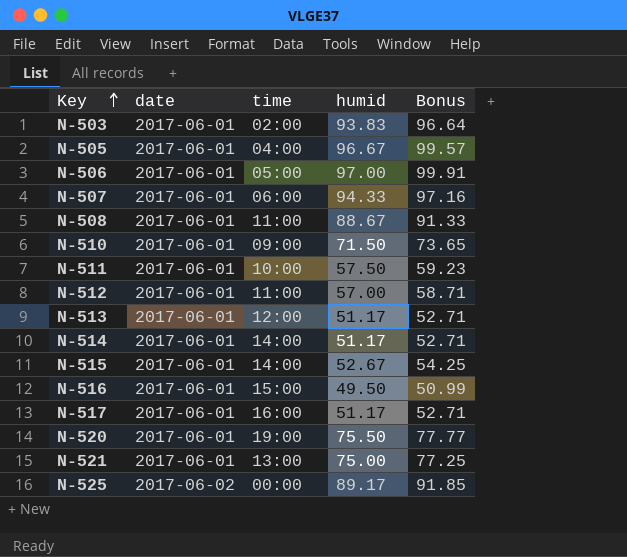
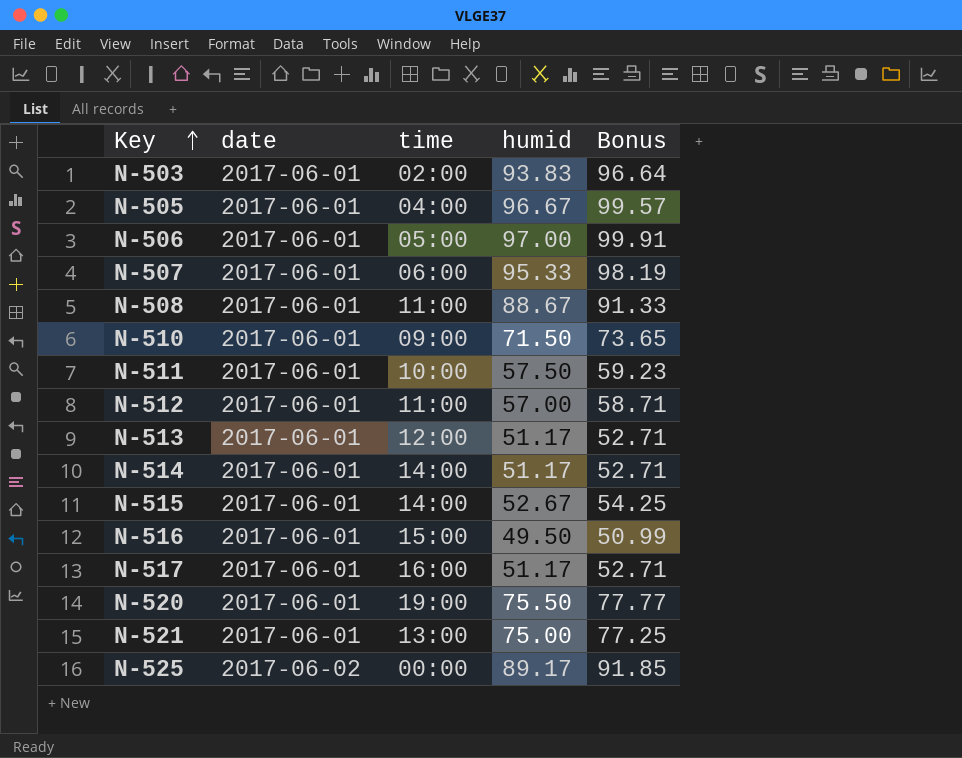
N-507 | humid: 94.33 -> 95.33
N-507 | Bonus: 97.16 -> 98.19

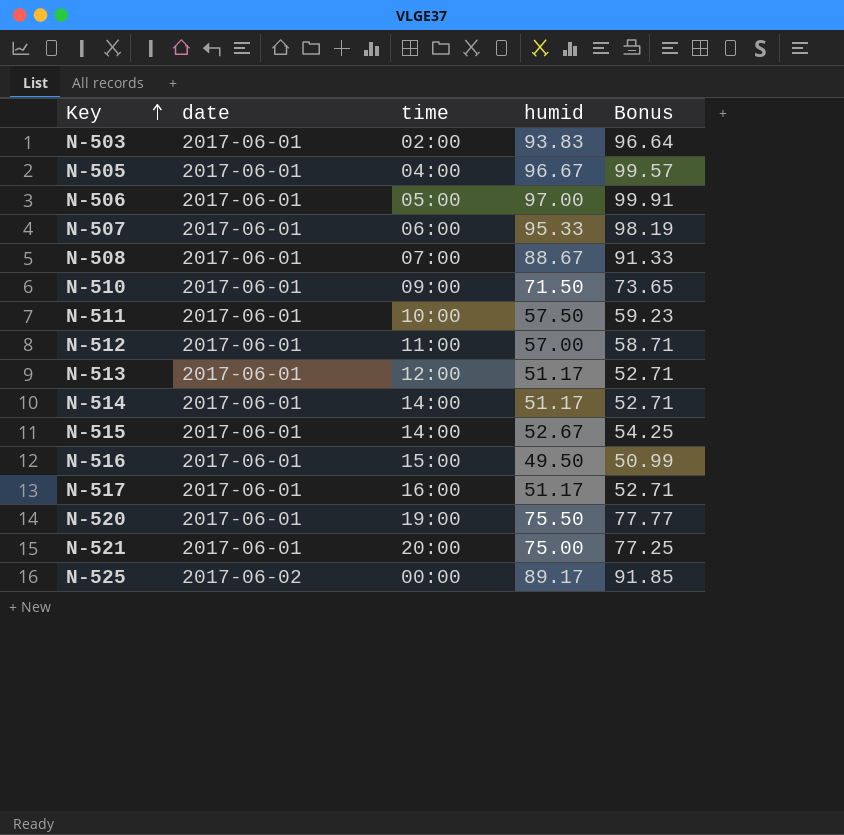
N-508 | time: 11:00 -> 07:00
N-521 | time: 13:00 -> 20:00

